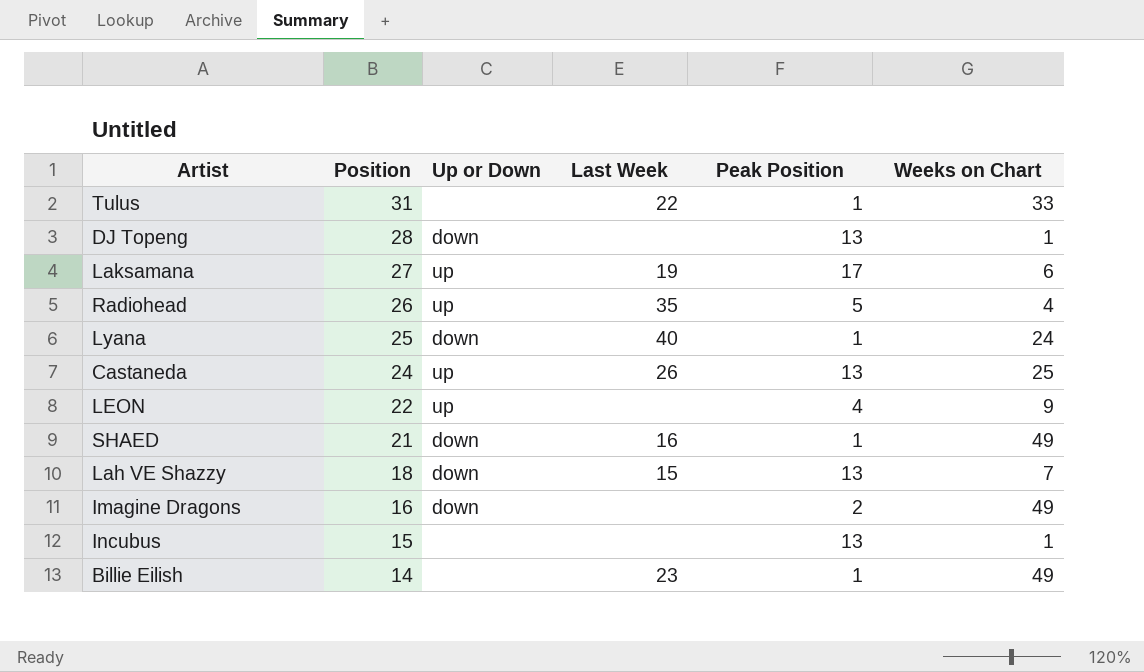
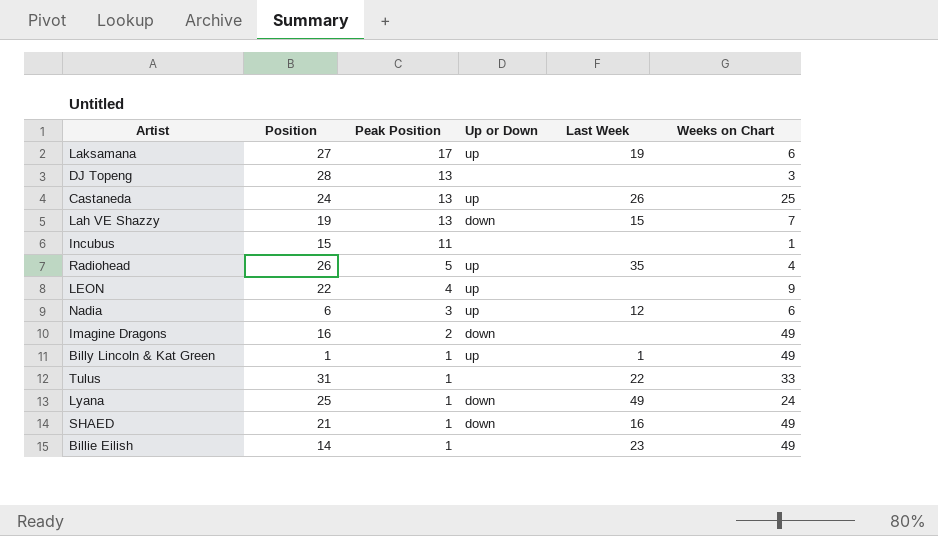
row order: Position descending -> Peak Position descending
column Peak Position | position: 5 -> 3
DJ Topeng | Up or Down: down -> none
DJ Topeng | Weeks on Chart: 1 -> 3
Lah VE Shazzy | Position: 18 -> 19
Incubus | Peak Position: 13 -> 11
row Nadia: none -> 6 | 3 | up | 12 | 6
row Billy Lincoln & Kat Green: none -> 1 | 1 | up | 1 | 49
Lyana | Last Week: 40 -> 49

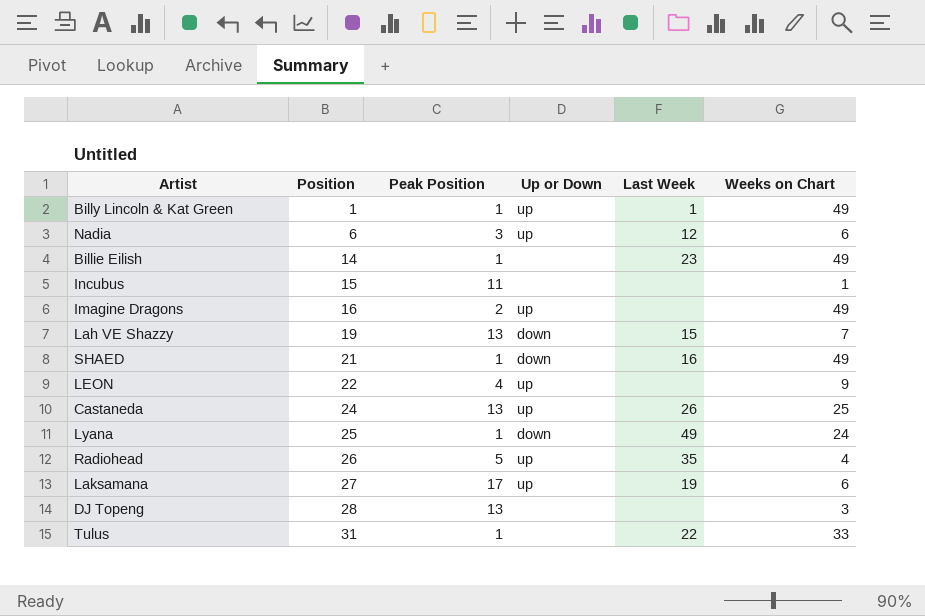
row order: Peak Position descending -> Position ascending
Imagine Dragons | Up or Down: down -> up

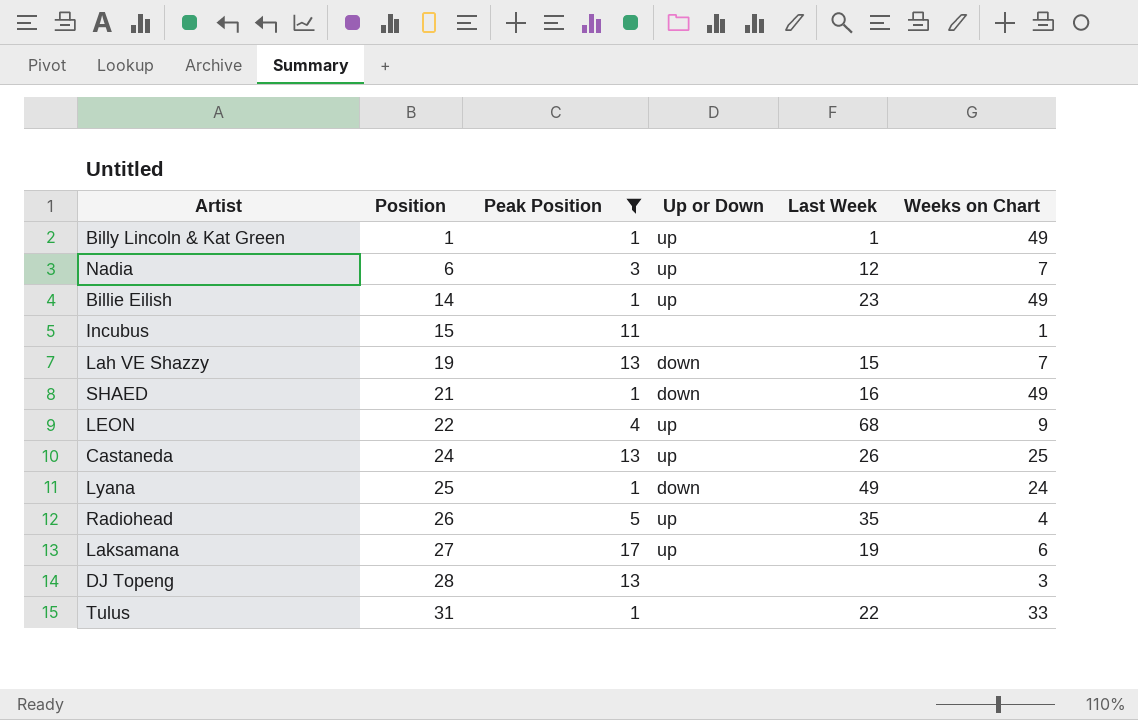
filter: none -> Peak Position != 2
Nadia | Weeks on Chart: 6 -> 7
Billie Eilish | Up or Down: none -> up
LEON | Last Week: none -> 68

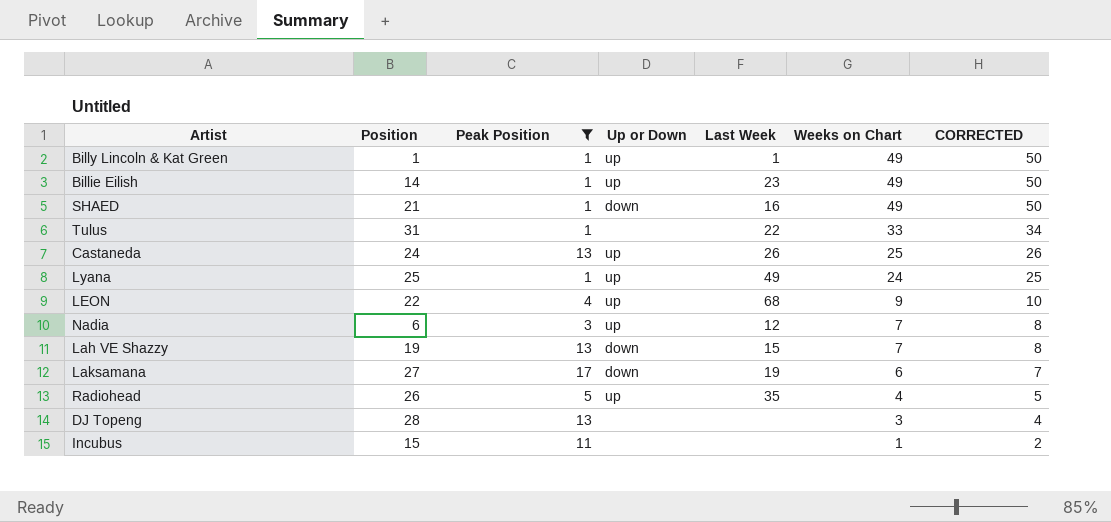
row order: Position ascending -> Weeks on Chart descending
column CORRECTED | formula: none -> [Weeks on Chart] + 1
Lyana | Up or Down: down -> up
Laksamana | Up or Down: up -> down

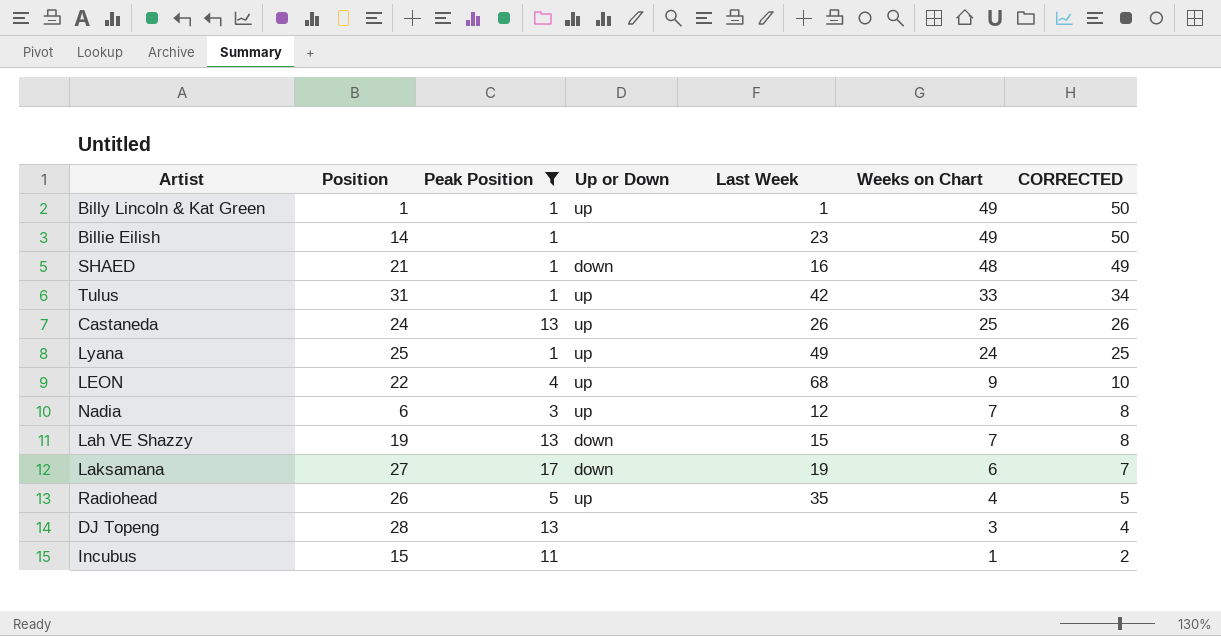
Billie Eilish | Up or Down: up -> none
SHAED | Weeks on Chart: 49 -> 48
SHAED | CORRECTED: 50 -> 49
Tulus | Up or Down: none -> up
Tulus | Last Week: 22 -> 42

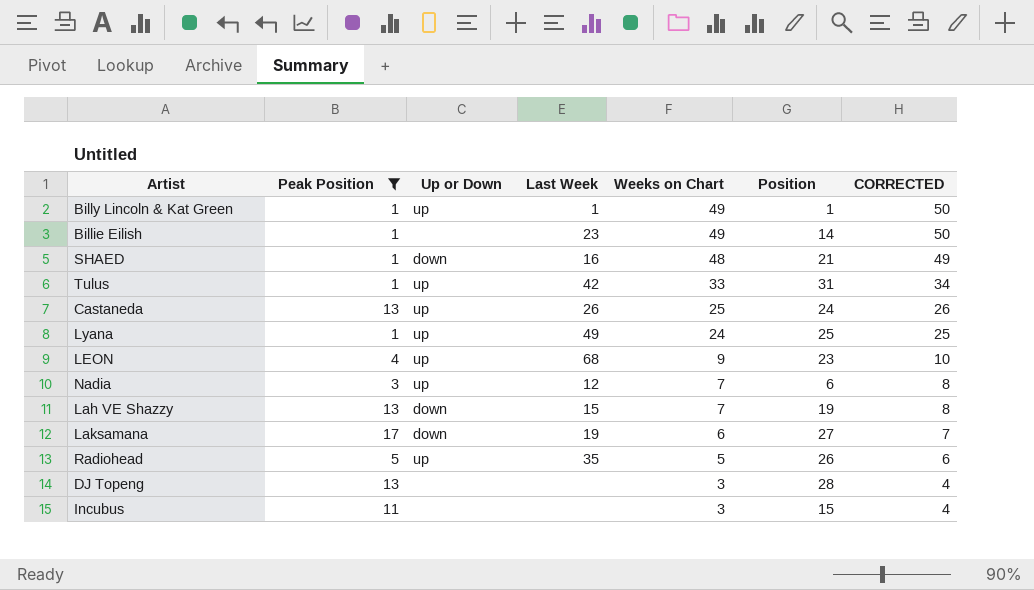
column Position | position: 2 -> 6
LEON | Position: 22 -> 23
Radiohead | Weeks on Chart: 4 -> 5
Radiohead | CORRECTED: 5 -> 6
Incubus | Weeks on Chart: 1 -> 3
Incubus | CORRECTED: 2 -> 4

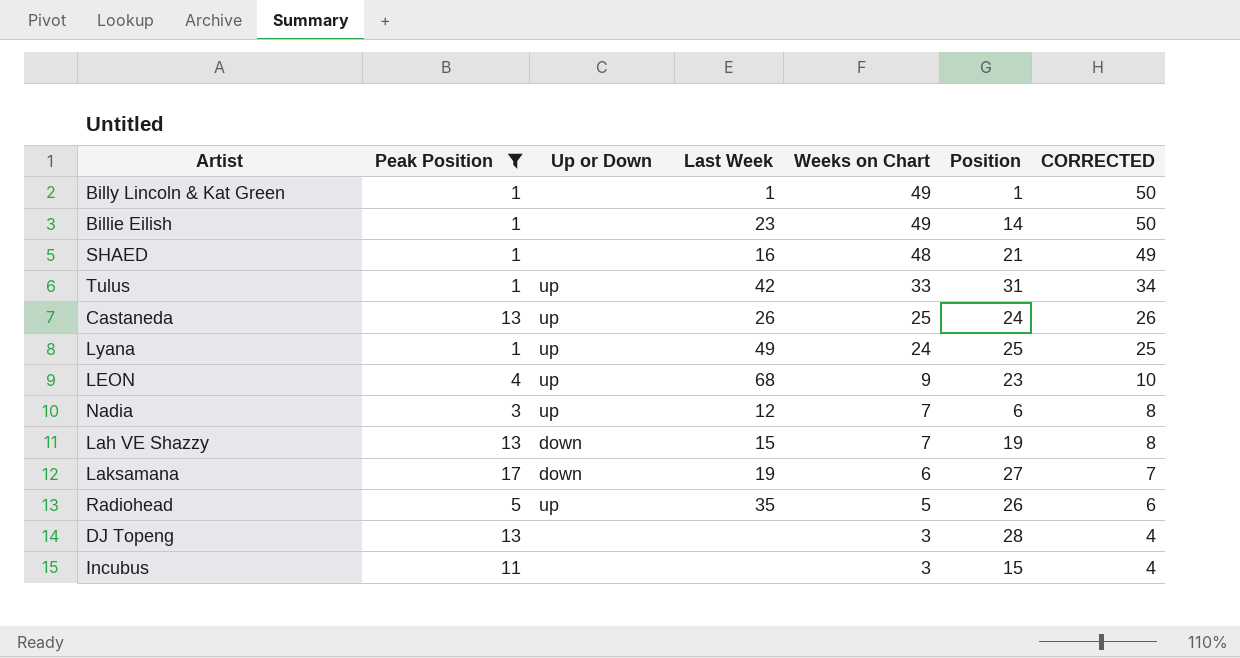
Billy Lincoln & Kat Green | Up or Down: up -> none
SHAED | Up or Down: down -> none

